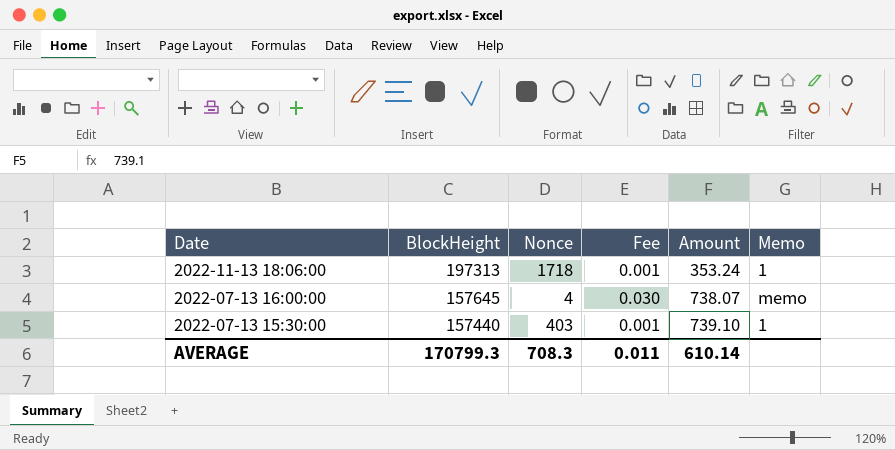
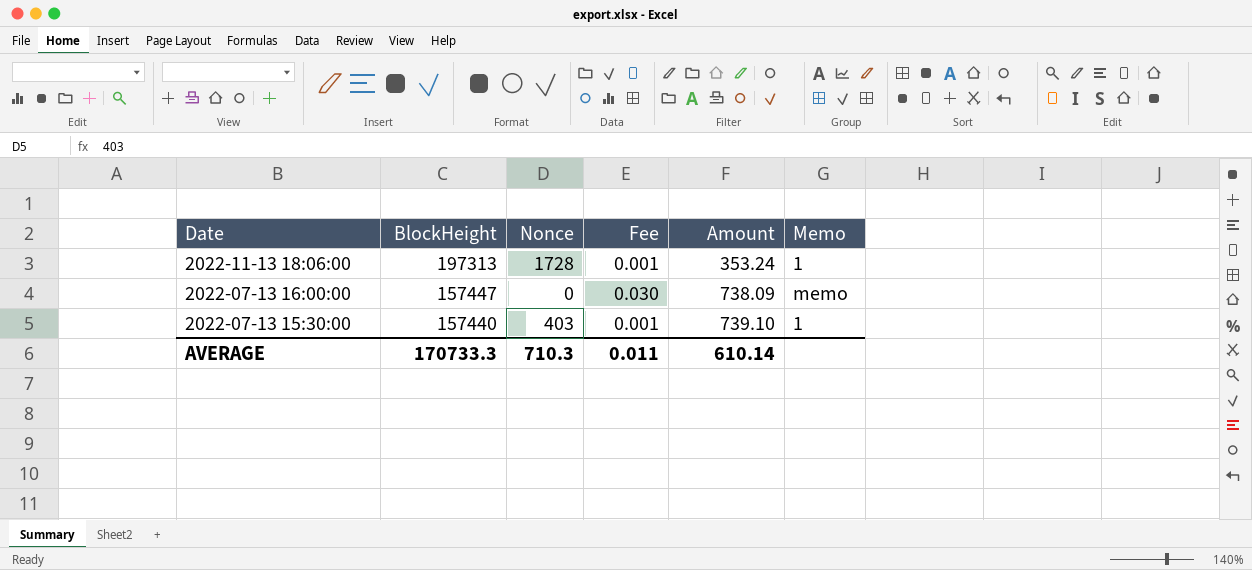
2022-11-13 18:06:00 | Nonce: 1718 -> 1728
2022-07-13 16:00:00 | BlockHeight: 157645 -> 157447
2022-07-13 16:00:00 | Nonce: 4 -> 0
2022-07-13 16:00:00 | Amount: 738.07 -> 738.09
AVERAGE | BlockHeight: 170799.3 -> 170733.3
AVERAGE | Nonce: 708.3 -> 710.3

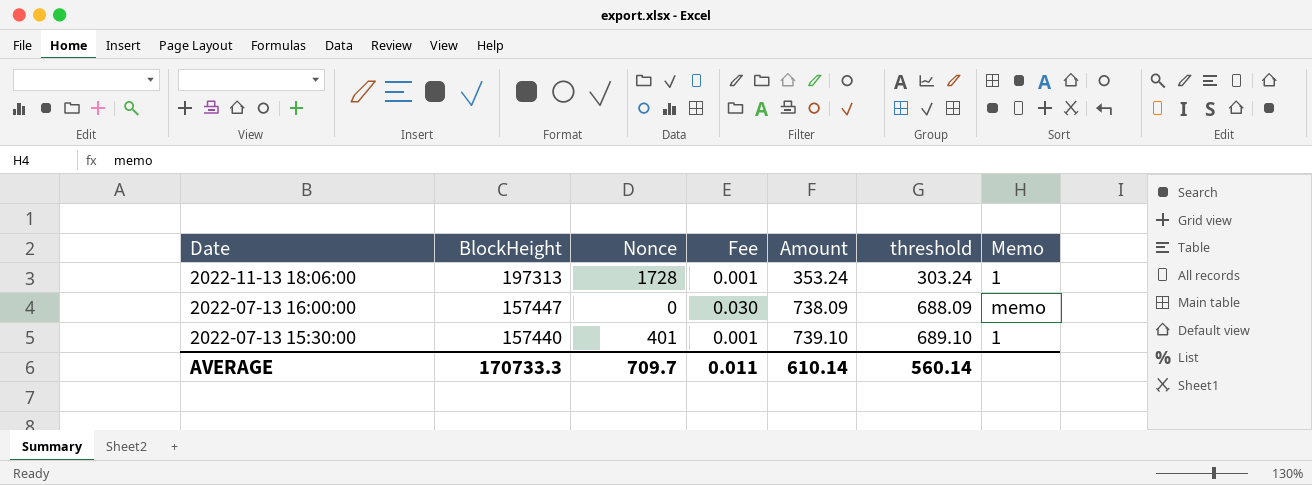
column threshold | formula: none -> [Amount] - 50
2022-07-13 15:30:00 | Nonce: 403 -> 401
AVERAGE | Nonce: 710.3 -> 709.7

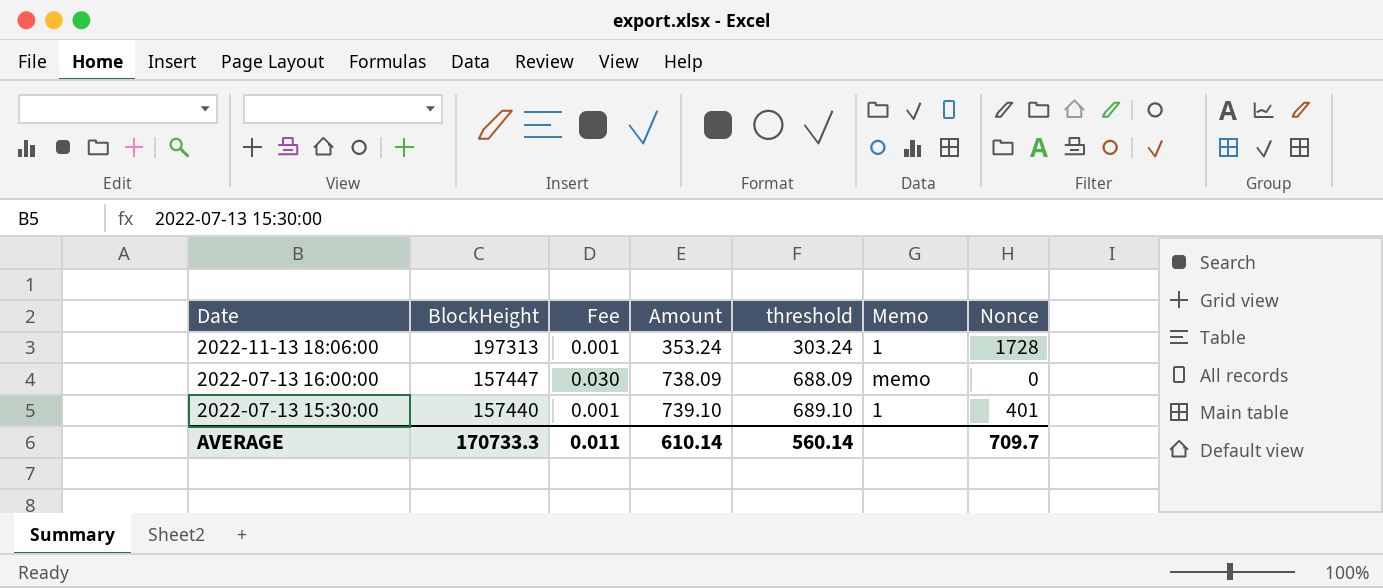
column Nonce | position: 3 -> 7

